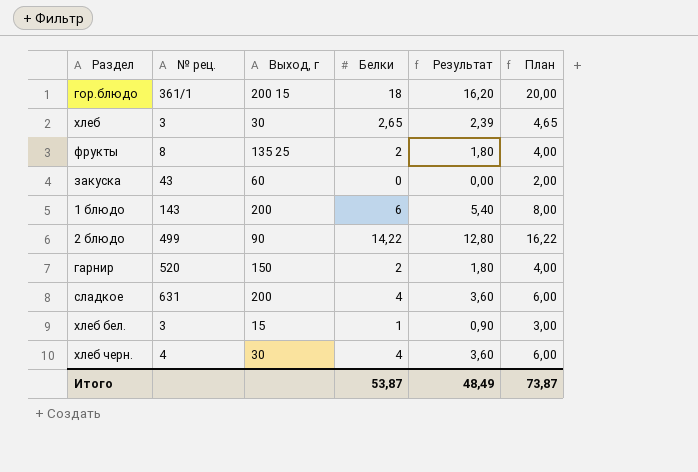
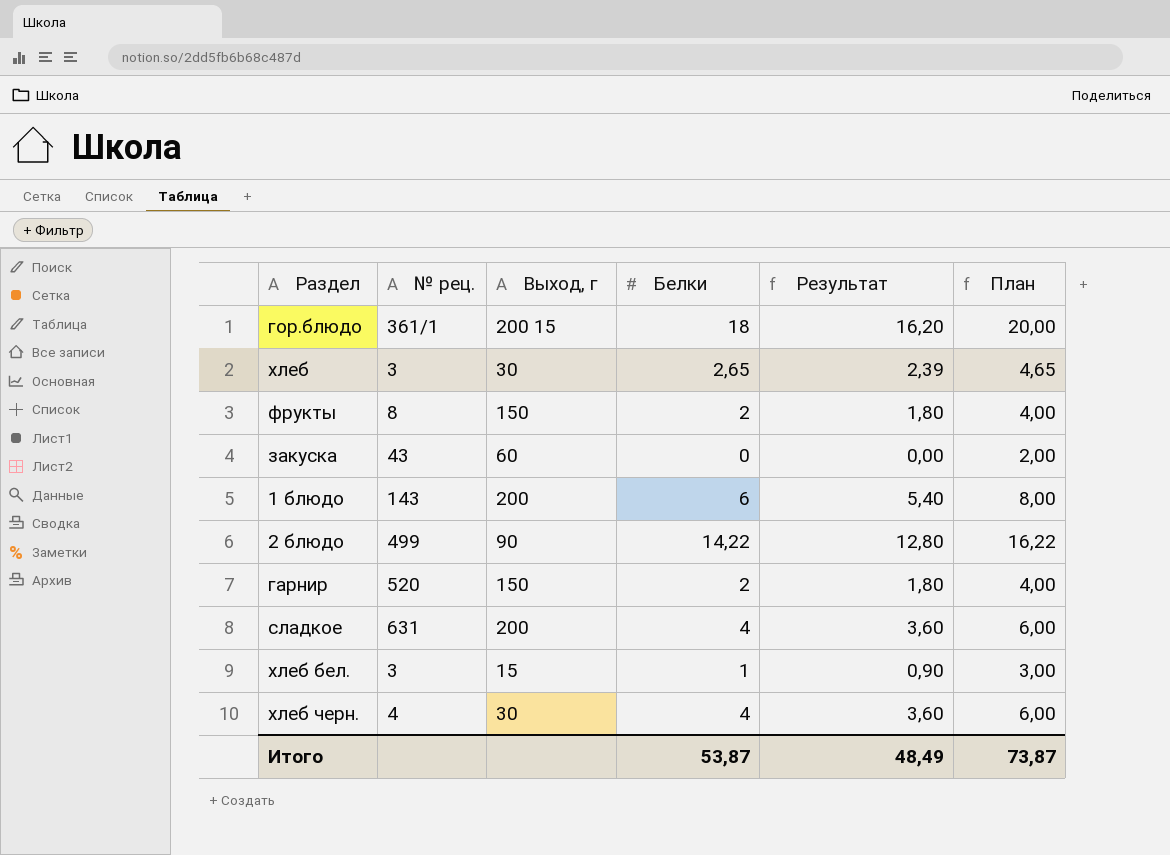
фрукты | Выход, г: 135 25 -> 150

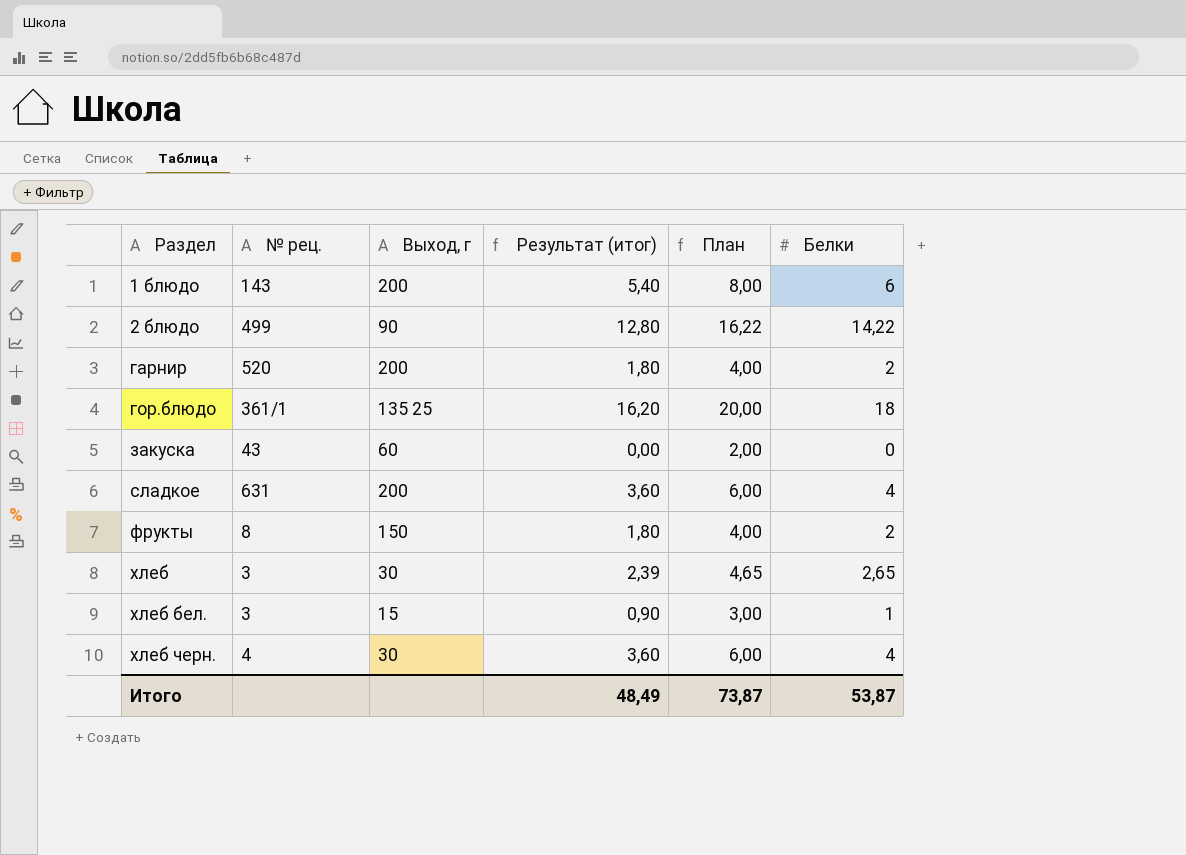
row order: none -> Раздел ascending
column name: Результат -> Результат (итог)
column Белки | position: 4 -> 6
гарнир | Выход, г: 150 -> 200
гор.блюдо | Выход, г: 200 15 -> 135 25

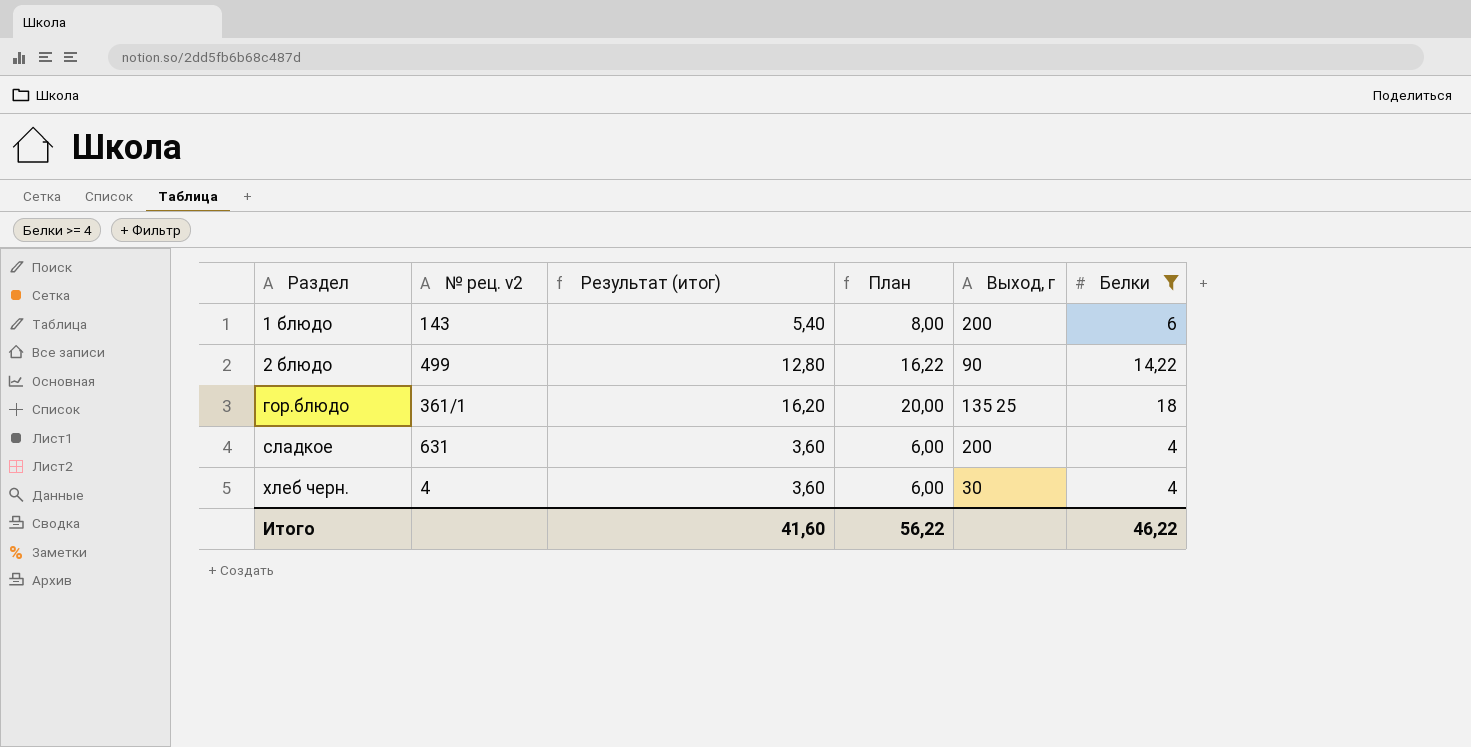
filter: none -> Белки >= 4
column name: № рец. -> № рец. v2
column Выход, г | position: 3 -> 5
Итого | Результат (итог): 48,49 -> 41,60
Итого | План: 73,87 -> 56,22
Итого | Белки: 53,87 -> 46,22

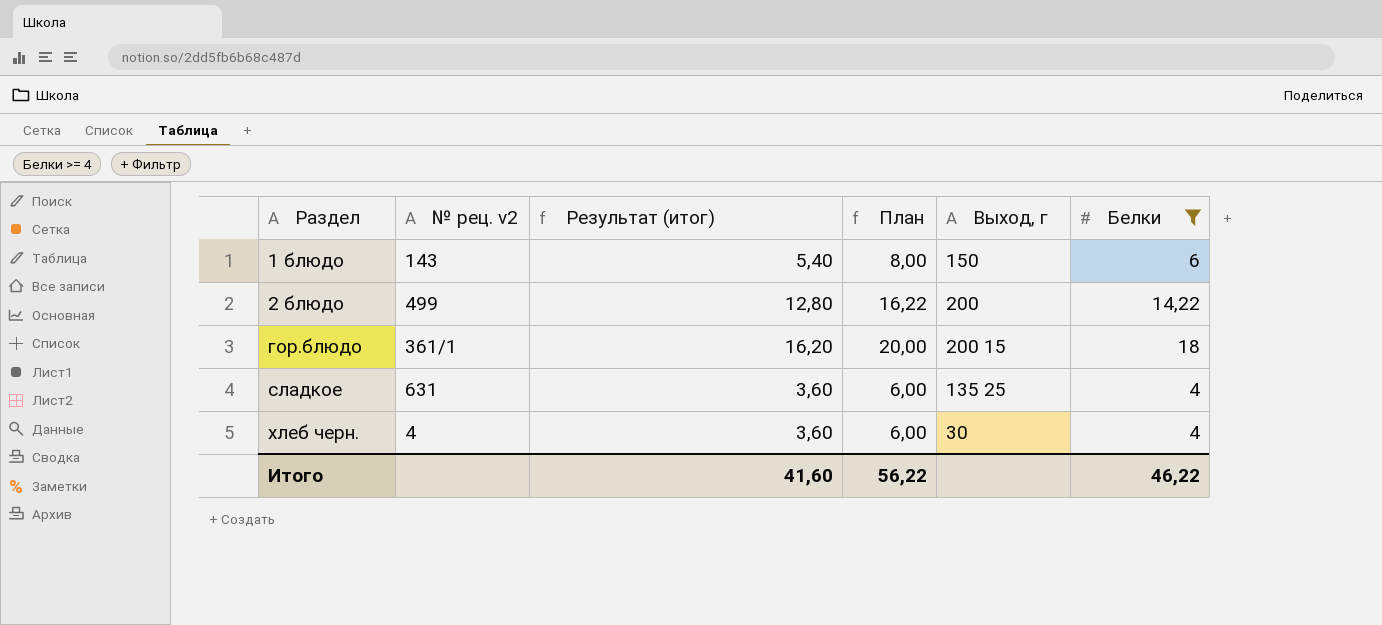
1 блюдо | Выход, г: 200 -> 150
2 блюдо | Выход, г: 90 -> 200
гор.блюдо | Выход, г: 135 25 -> 200 15
сладкое | Выход, г: 200 -> 135 25

